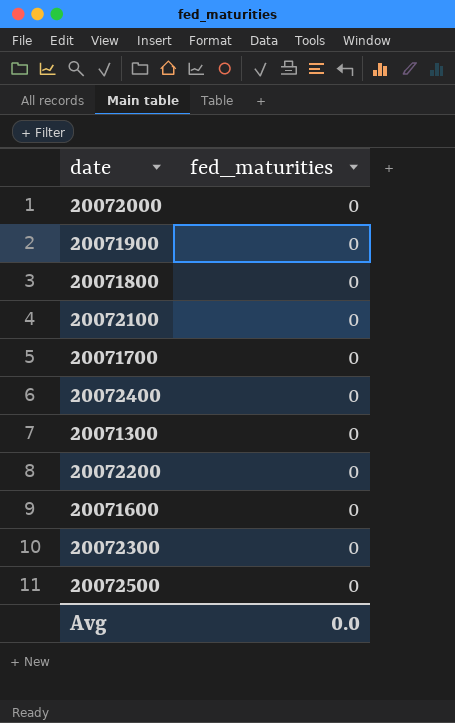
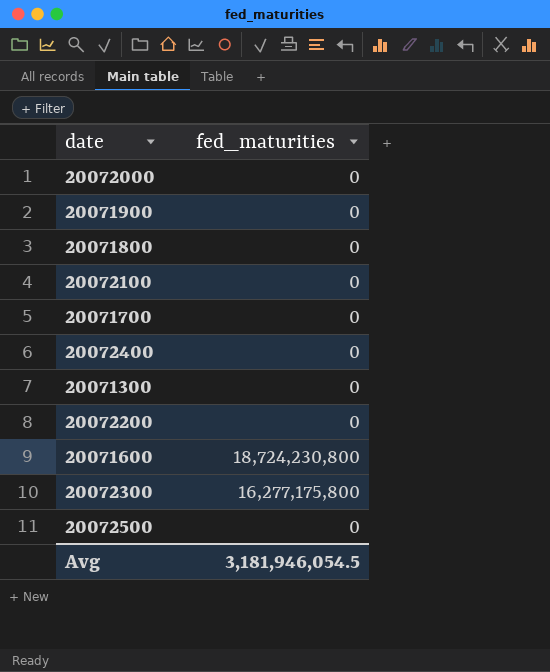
20071600 | fed_maturities: 0 -> 18,724,230,800
20072300 | fed_maturities: 0 -> 16,277,175,800
Avg | fed_maturities: 0.0 -> 3,181,946,054.5

